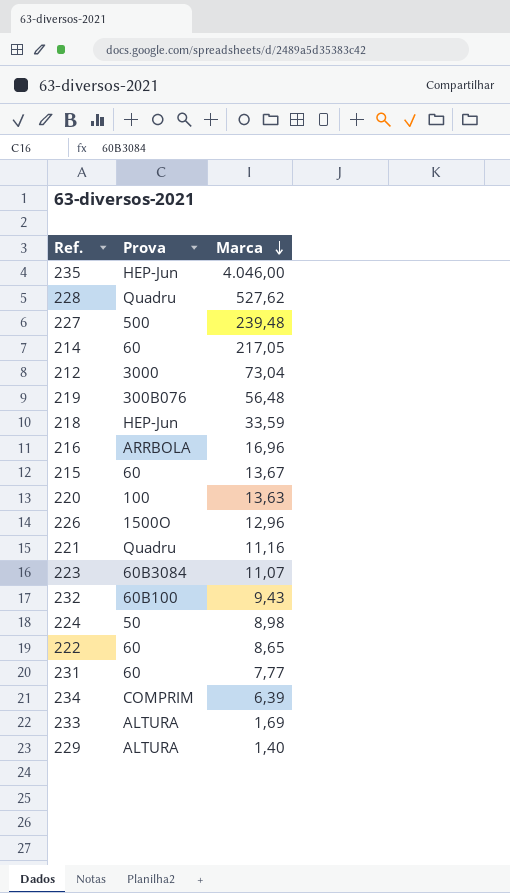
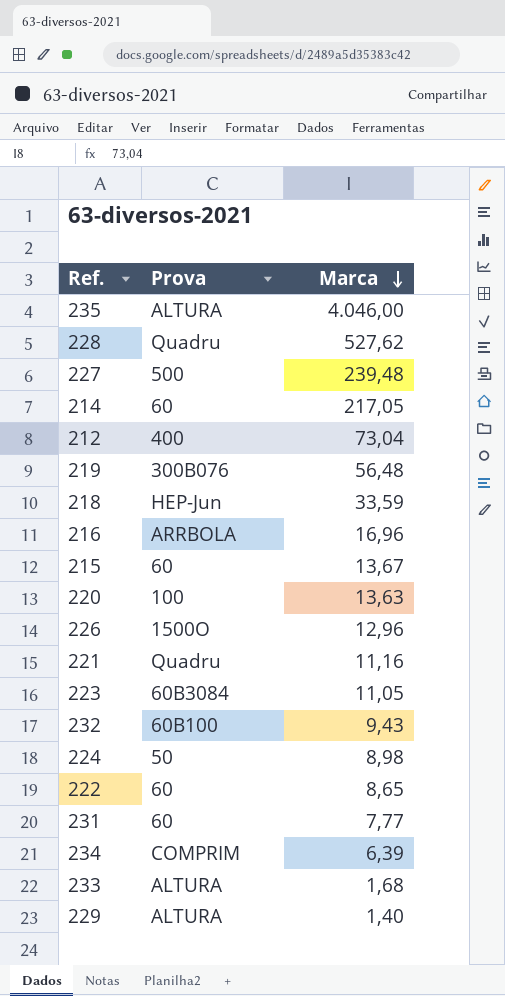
235 | Prova: HEP-Jun -> ALTURA
212 | Prova: 3000 -> 400
223 | Marca: 11,07 -> 11,05
233 | Marca: 1,69 -> 1,68

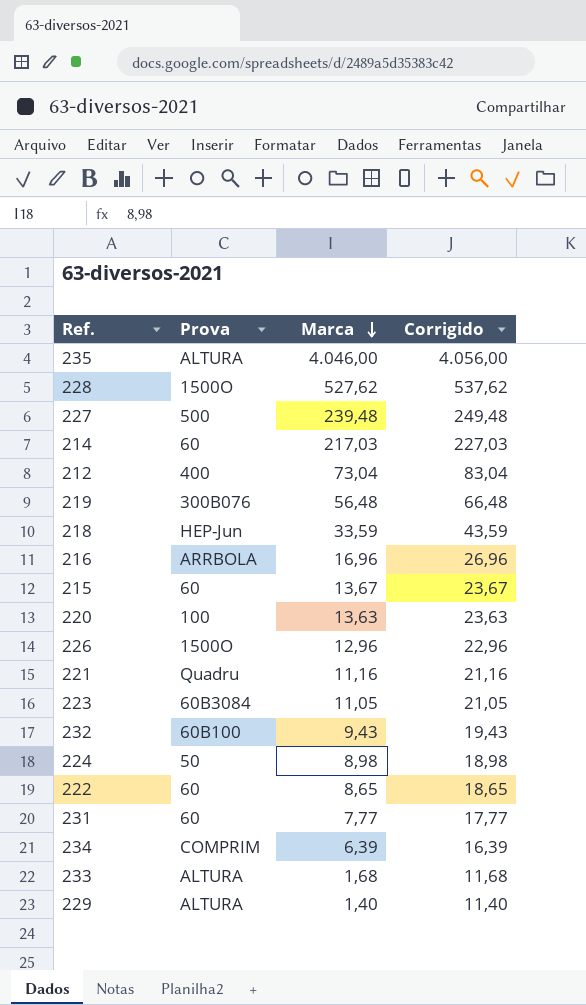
column Corrigido | formula: none -> [Marca] + 10
228 | Prova: Quadru -> 1500O
214 | Marca: 217,05 -> 217,03

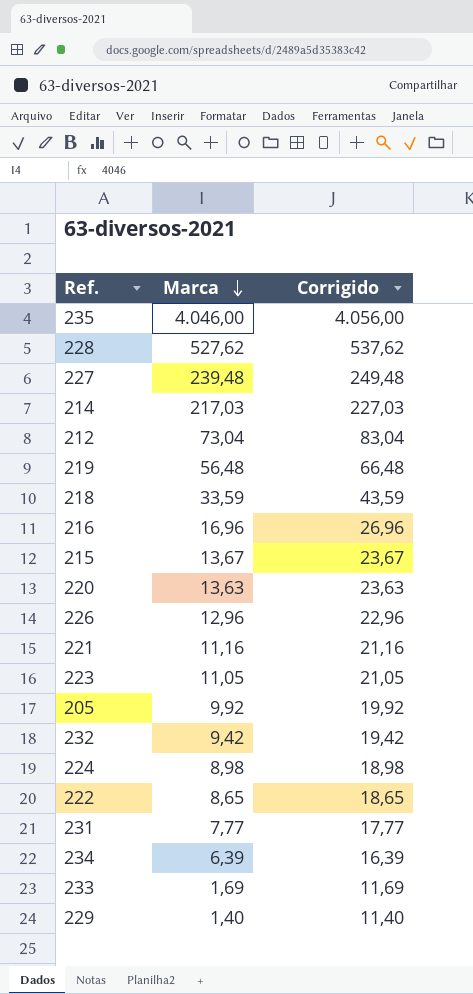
column Prova | position: 2 -> none
row 205: none -> 9,92 | 19,92
232 | Marca: 9,43 -> 9,42
232 | Corrigido: 19,43 -> 19,42
233 | Marca: 1,68 -> 1,69
233 | Corrigido: 11,68 -> 11,69

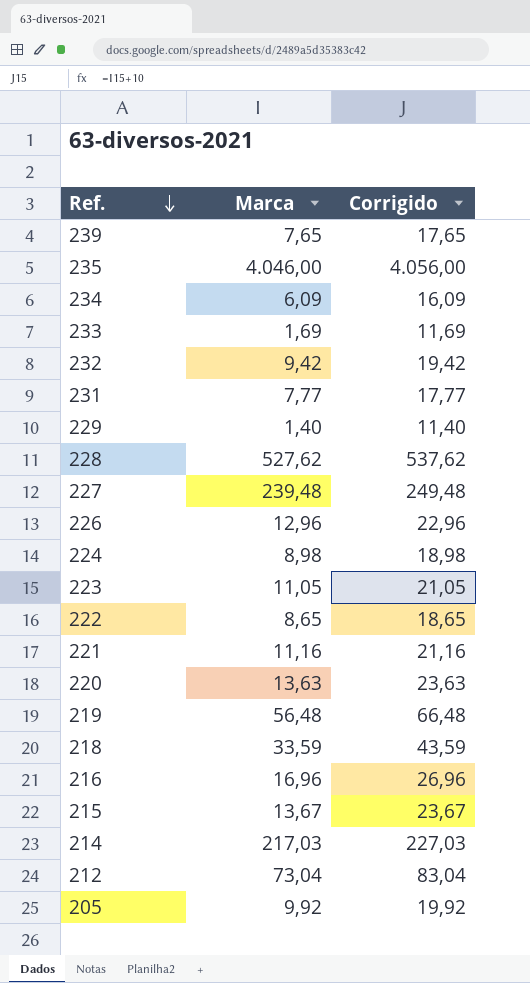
row order: Marca descending -> Ref. descending
row 239: none -> 7,65 | 17,65
234 | Marca: 6,39 -> 6,09
234 | Corrigido: 16,39 -> 16,09

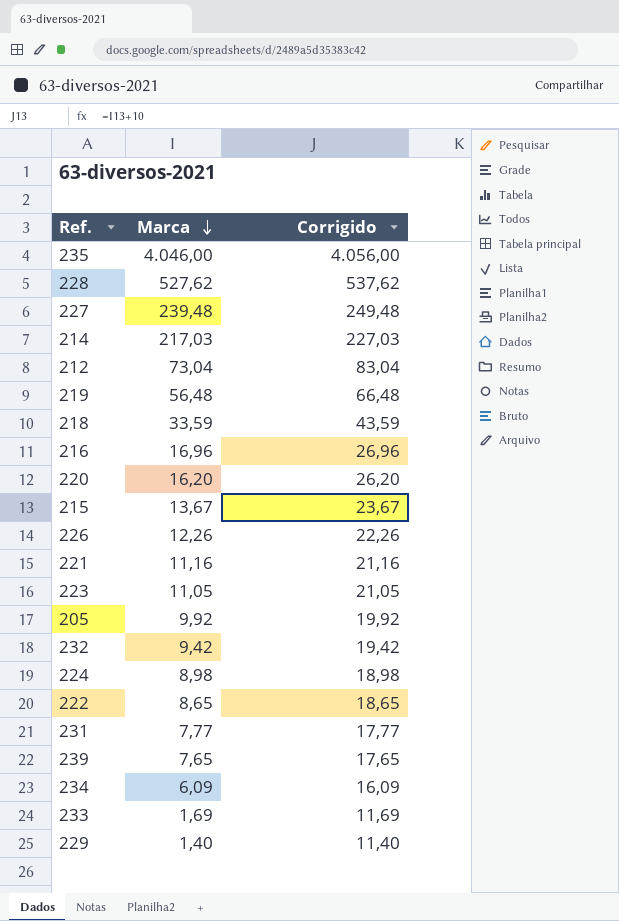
row order: Ref. descending -> Marca descending
220 | Marca: 13,63 -> 16,20
220 | Corrigido: 23,63 -> 26,20
226 | Marca: 12,96 -> 12,26
226 | Corrigido: 22,96 -> 22,26

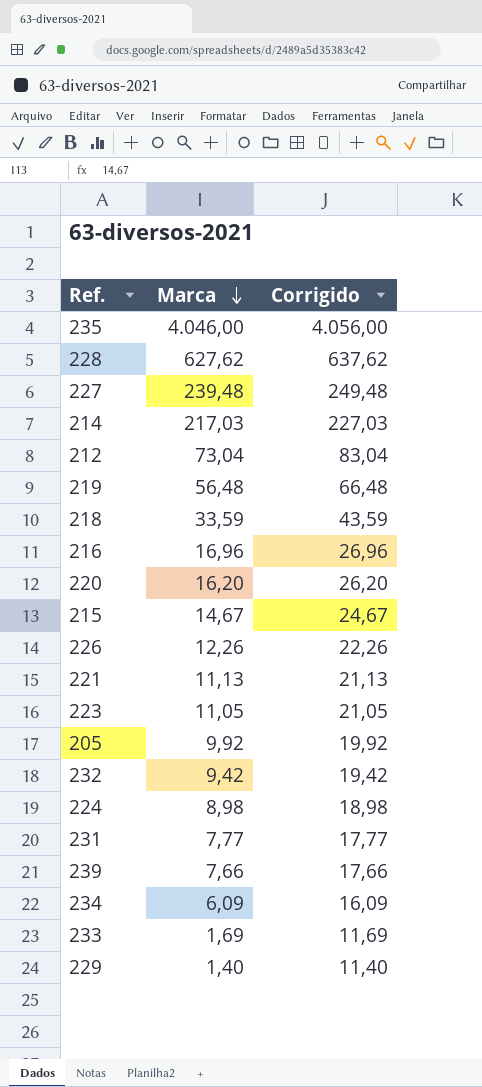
row 222: 8,65 | 18,65 -> none
228 | Marca: 527,62 -> 627,62
228 | Corrigido: 537,62 -> 637,62
215 | Marca: 13,67 -> 14,67
215 | Corrigido: 23,67 -> 24,67
221 | Marca: 11,16 -> 11,13
221 | Corrigido: 21,16 -> 21,13
239 | Marca: 7,65 -> 7,66
239 | Corrigido: 17,65 -> 17,66

